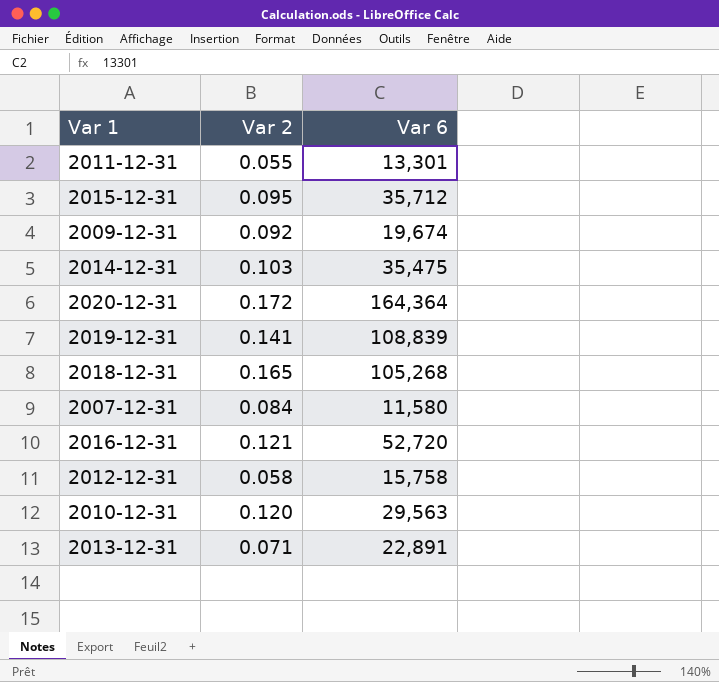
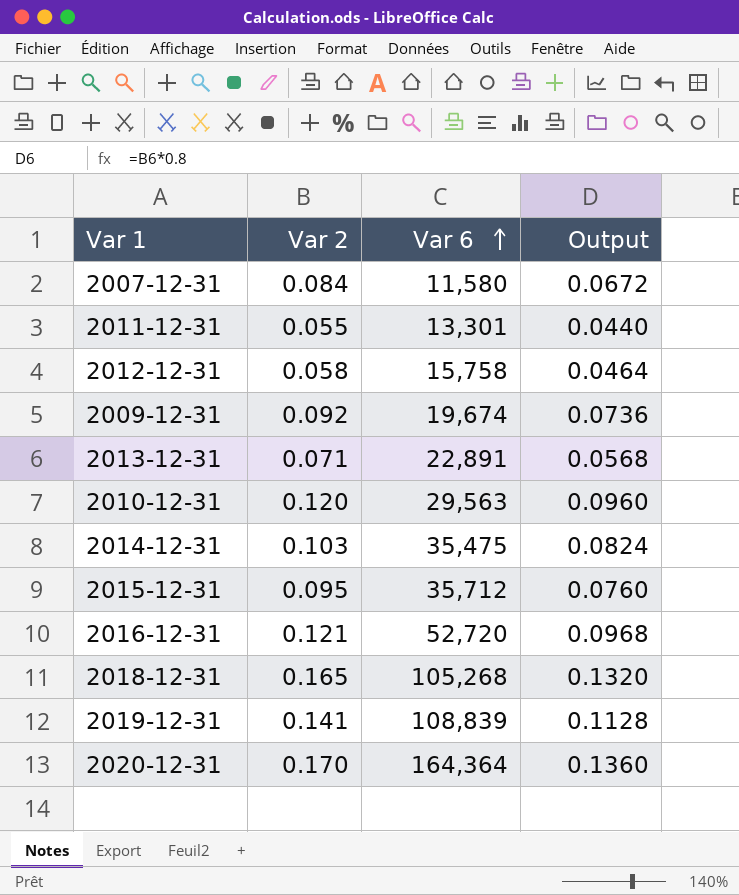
row order: none -> Var 6 ascending
column Output | formula: none -> [Var 2] * 0.8
2020-12-31 | Var 2: 0.172 -> 0.170

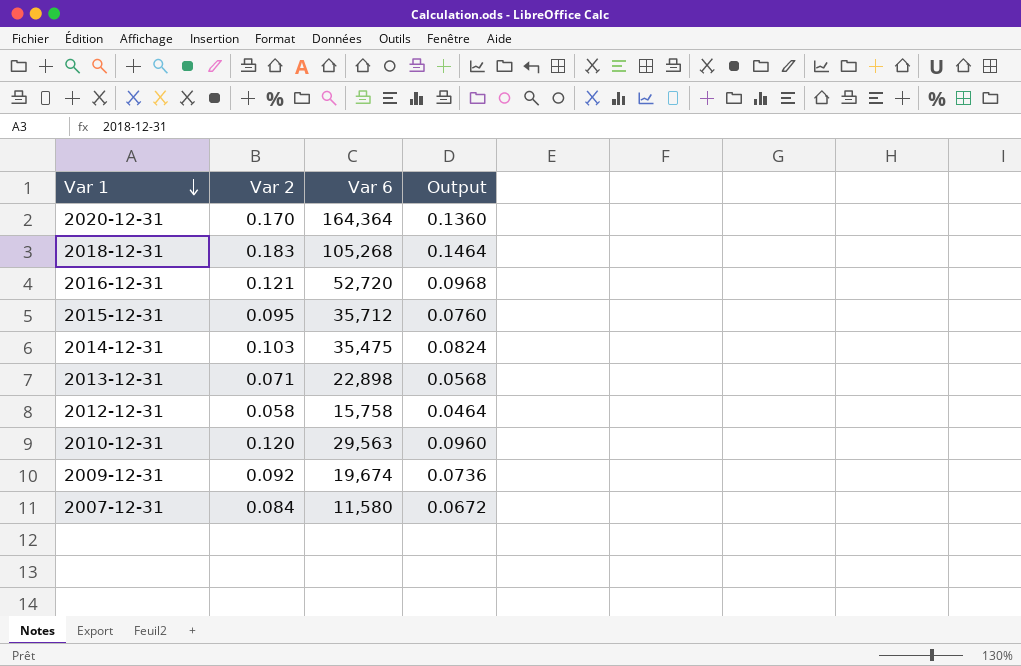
row order: Var 6 ascending -> Var 1 descending
row 2011-12-31: 0.055 | 13,301 | 0.0440 -> none
row 2019-12-31: 0.141 | 108,839 | 0.1128 -> none
2018-12-31 | Var 2: 0.165 -> 0.183
2018-12-31 | Output: 0.1320 -> 0.1464
2013-12-31 | Var 6: 22,891 -> 22,898

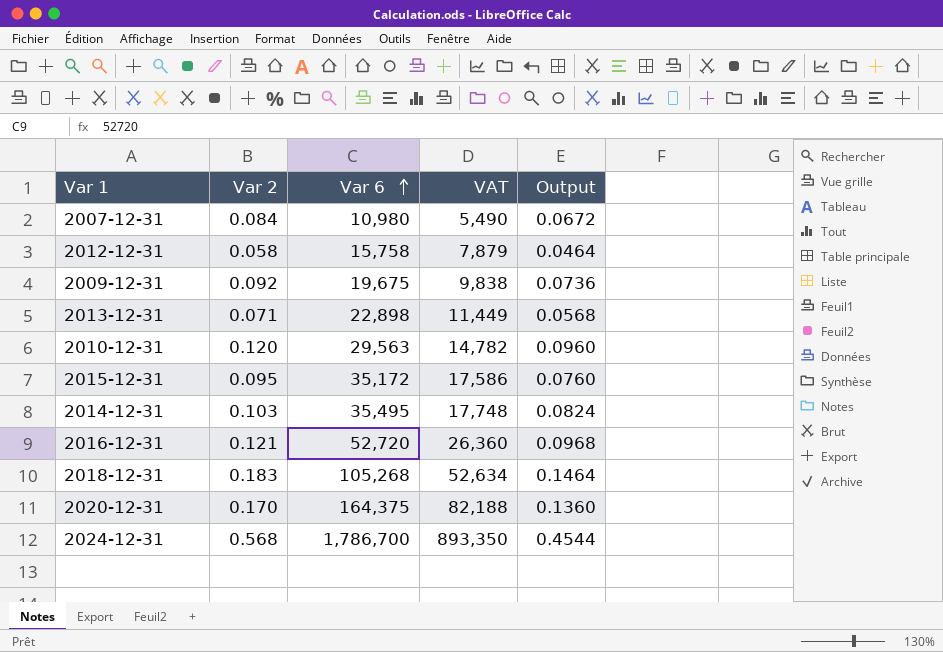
row order: Var 1 descending -> Var 6 ascending
column VAT | formula: none -> [Var 6] * 0.5
2007-12-31 | Var 6: 11,580 -> 10,980
2009-12-31 | Var 6: 19,674 -> 19,675
2015-12-31 | Var 6: 35,712 -> 35,172
2014-12-31 | Var 6: 35,475 -> 35,495
2020-12-31 | Var 6: 164,364 -> 164,375
row 2024-12-31: none -> 0.568 | 1,786,700 | 893,350 | 0.4544

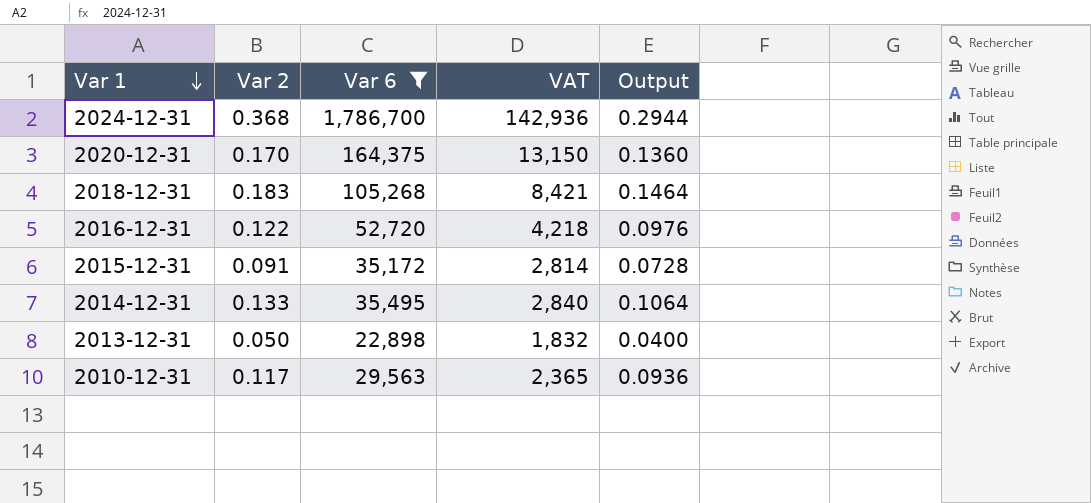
filter: none -> Var 6 >= 22,898
row order: Var 6 ascending -> Var 1 descending
column VAT | formula: [Var 6] * 0.5 -> [Var 6] * 0.08
2024-12-31 | Var 2: 0.568 -> 0.368
2024-12-31 | Output: 0.4544 -> 0.2944
2016-12-31 | Var 2: 0.121 -> 0.122
2016-12-31 | Output: 0.0968 -> 0.0976
2015-12-31 | Var 2: 0.095 -> 0.091
2015-12-31 | Output: 0.0760 -> 0.0728
2014-12-31 | Var 2: 0.103 -> 0.133
2014-12-31 | Output: 0.0824 -> 0.1064
2013-12-31 | Var 2: 0.071 -> 0.050
2013-12-31 | Output: 0.0568 -> 0.0400
2010-12-31 | Var 2: 0.120 -> 0.117
2010-12-31 | Output: 0.0960 -> 0.0936

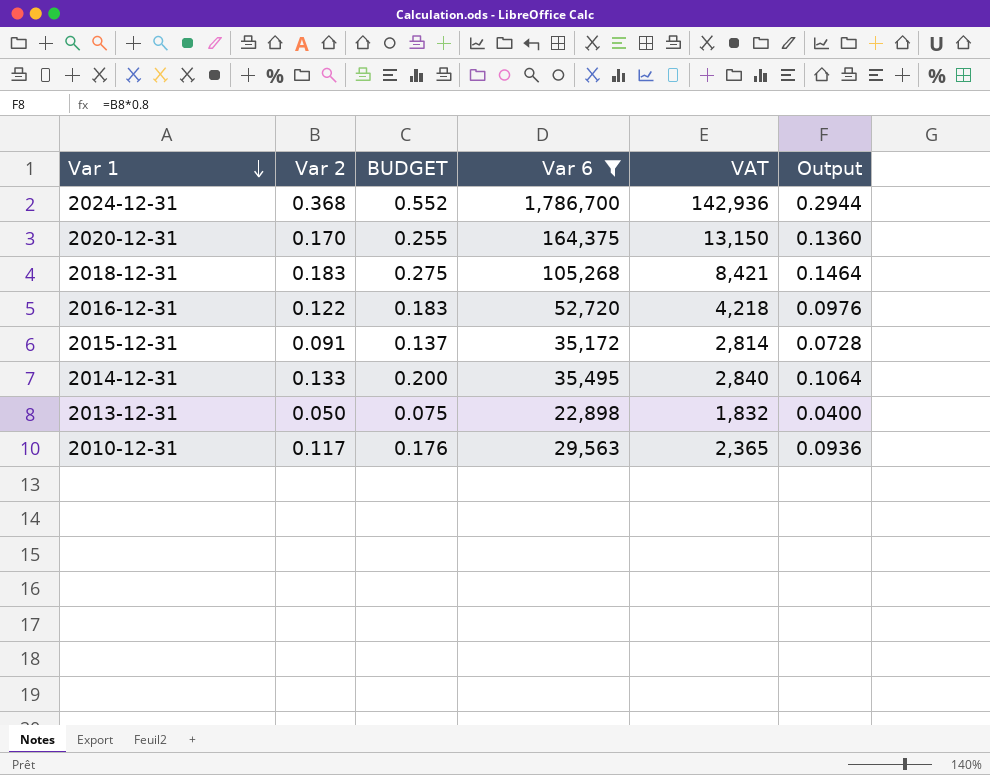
column BUDGET | formula: none -> [Var 2] * 1.5

